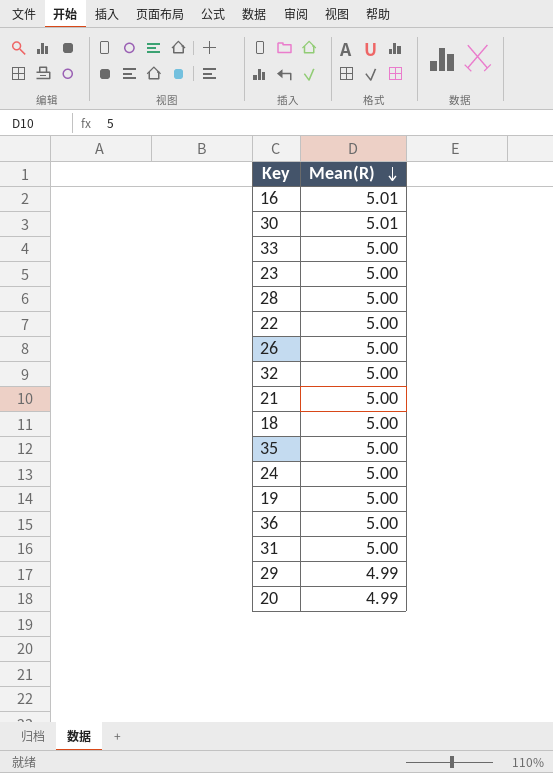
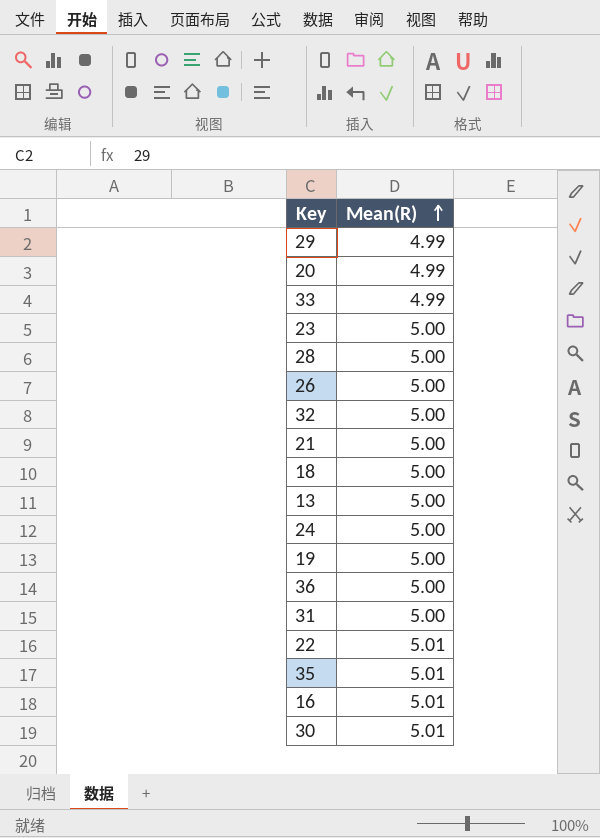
row order: Mean(R) descending -> Mean(R) ascending
33 | Mean(R): 5.00 -> 4.99
row 13: none -> 5.00
22 | Mean(R): 5.00 -> 5.01
35 | Mean(R): 5.00 -> 5.01

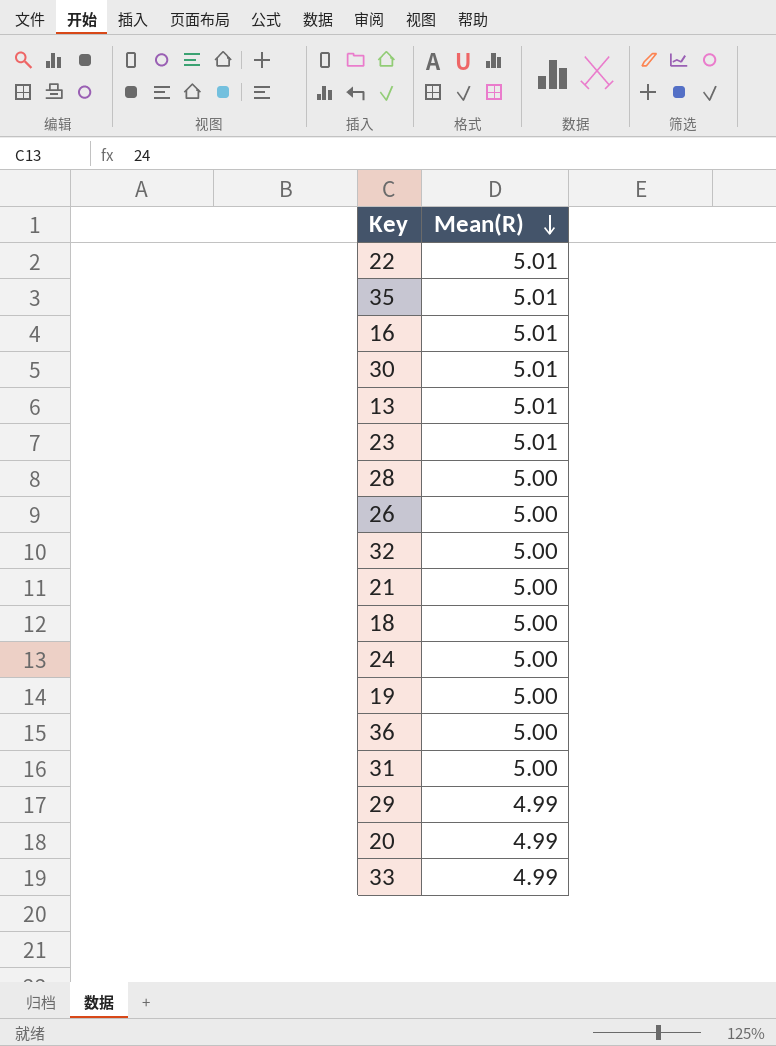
row order: Mean(R) ascending -> Mean(R) descending
13 | Mean(R): 5.00 -> 5.01
23 | Mean(R): 5.00 -> 5.01

